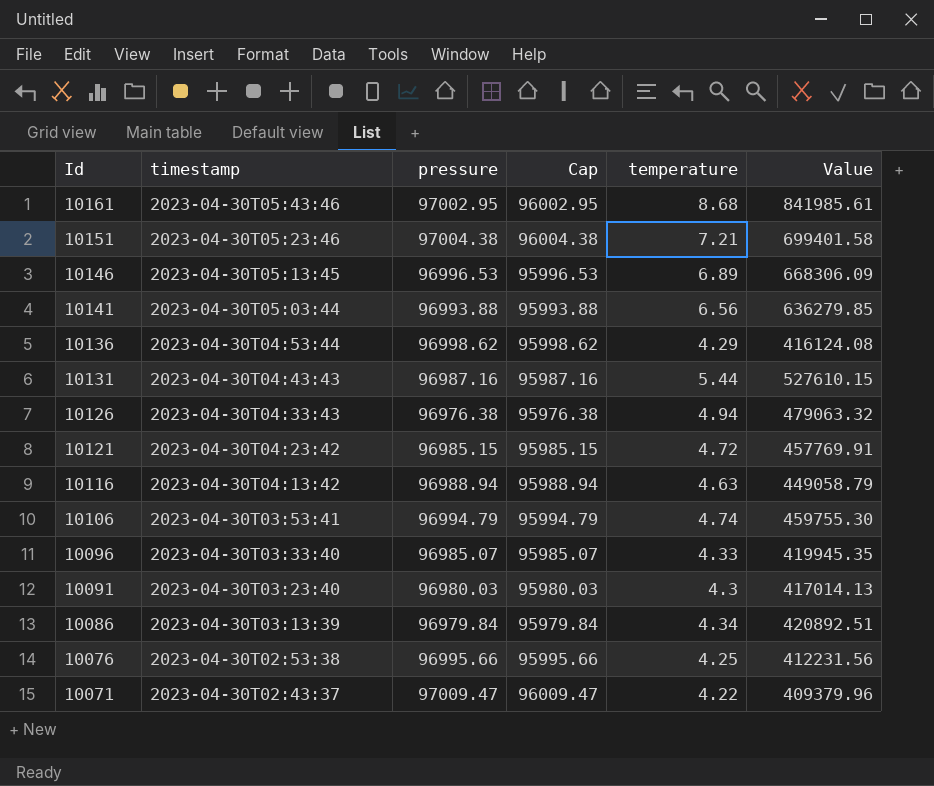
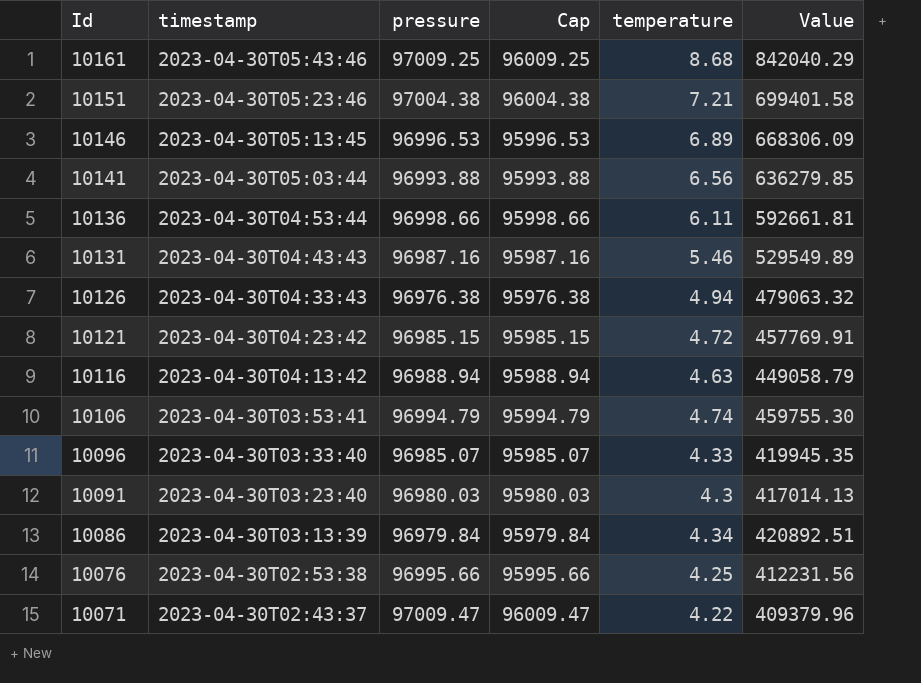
10161 | pressure: 97002.95 -> 97009.25
10161 | Cap: 96002.95 -> 96009.25
10161 | Value: 841985.61 -> 842040.29
10136 | pressure: 96998.62 -> 96998.66
10136 | Cap: 95998.62 -> 95998.66
10136 | temperature: 4.29 -> 6.11
10136 | Value: 416124.08 -> 592661.81
10131 | temperature: 5.44 -> 5.46
10131 | Value: 527610.15 -> 529549.89

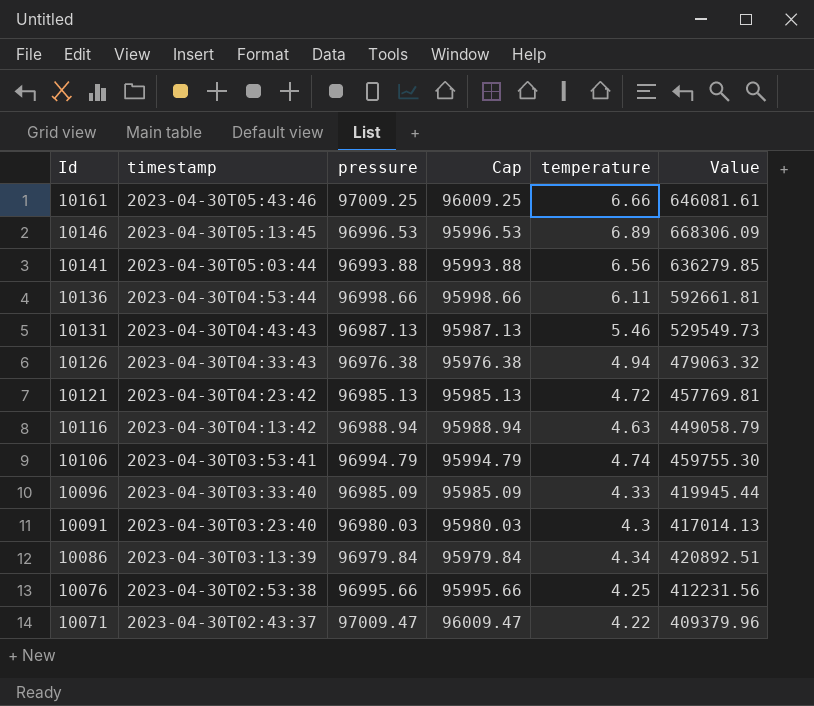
row 10151: 2023-04-30T05:23:46 | 97004.38 | 96004.38 | 7.21 | 699401.58 -> none
10161 | temperature: 8.68 -> 6.66
10161 | Value: 842040.29 -> 646081.61
10131 | pressure: 96987.16 -> 96987.13
10131 | Cap: 95987.16 -> 95987.13
10131 | Value: 529549.89 -> 529549.73
10121 | pressure: 96985.15 -> 96985.13
10121 | Cap: 95985.15 -> 95985.13
10121 | Value: 457769.91 -> 457769.81
10096 | pressure: 96985.07 -> 96985.09
10096 | Cap: 95985.07 -> 95985.09
10096 | Value: 419945.35 -> 419945.44

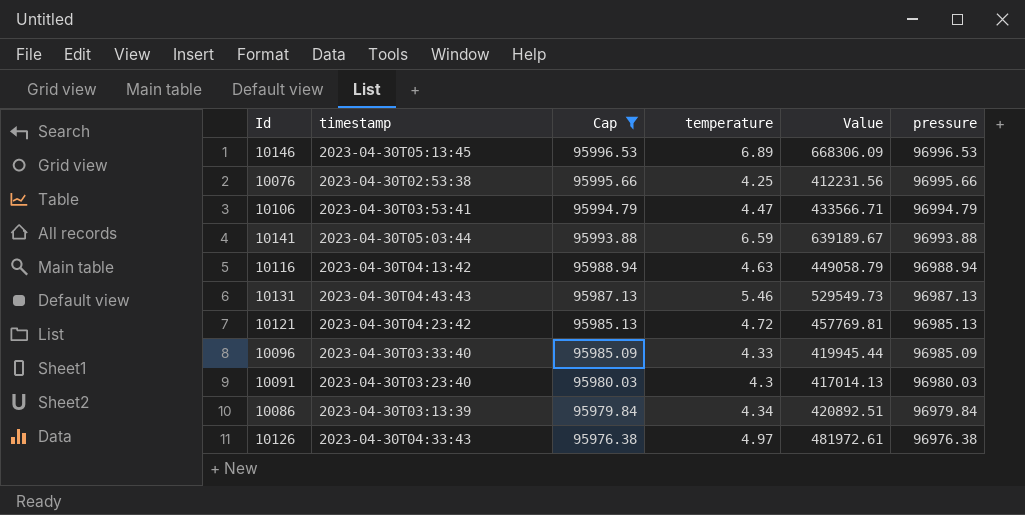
filter: none -> Cap <= 95996.53
row order: Id descending -> Cap descending
column pressure | position: 3 -> 6
10106 | temperature: 4.74 -> 4.47
10106 | Value: 459755.30 -> 433566.71
10141 | temperature: 6.56 -> 6.59
10141 | Value: 636279.85 -> 639189.67
10126 | temperature: 4.94 -> 4.97
10126 | Value: 479063.32 -> 481972.61

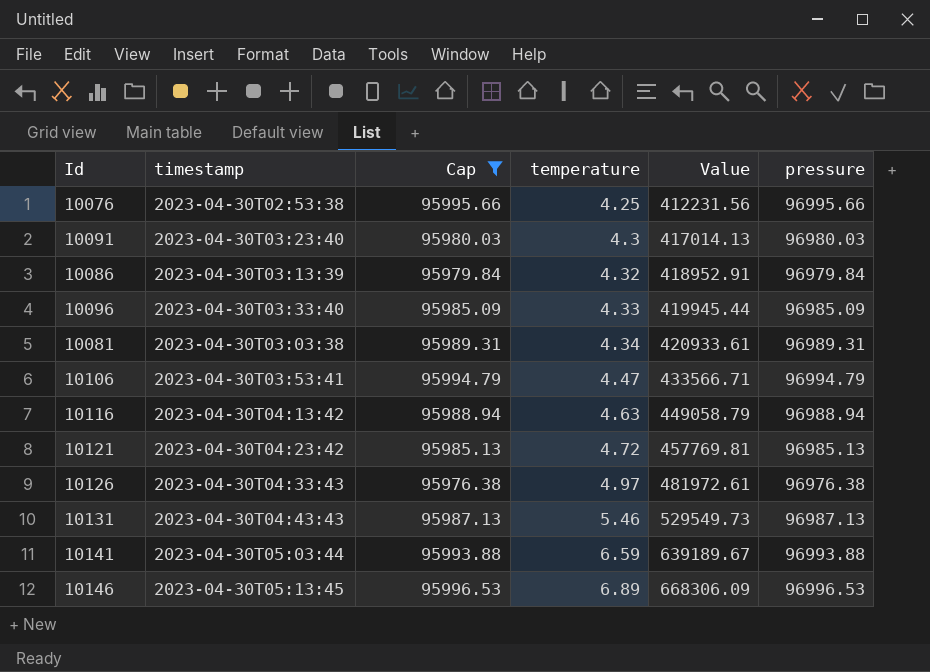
row order: Cap descending -> temperature ascending
10086 | temperature: 4.34 -> 4.32
10086 | Value: 420892.51 -> 418952.91
row 10081: none -> 2023-04-30T03:03:38 | 95989.31 | 4.34 | 420933.61 | 96989.31

